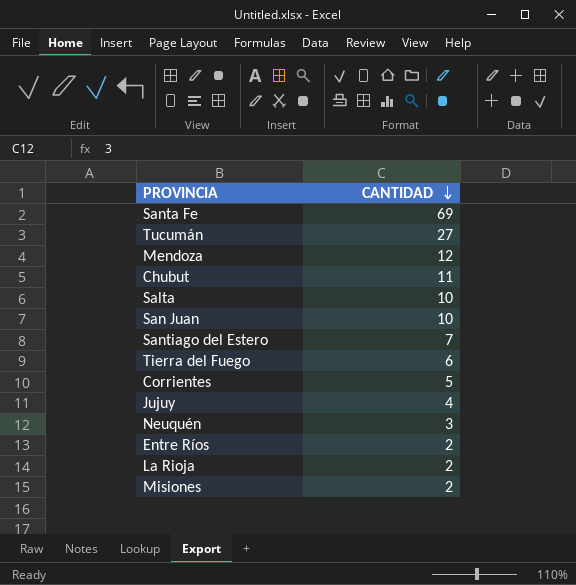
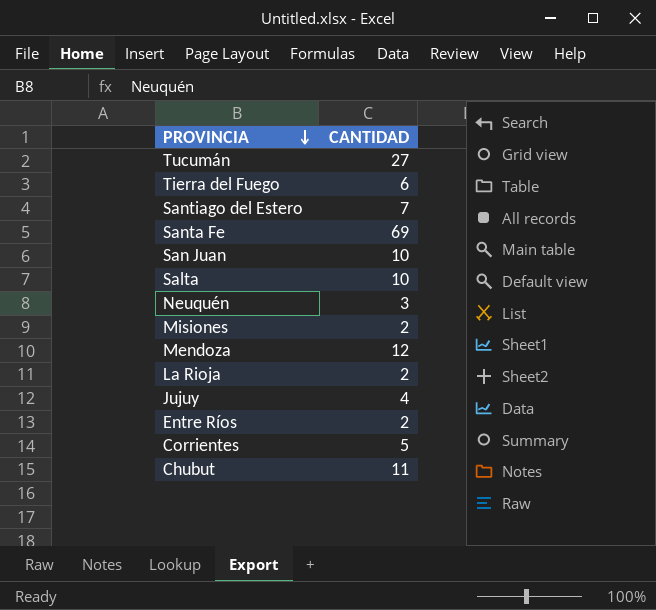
row order: CANTIDAD descending -> PROVINCIA descending

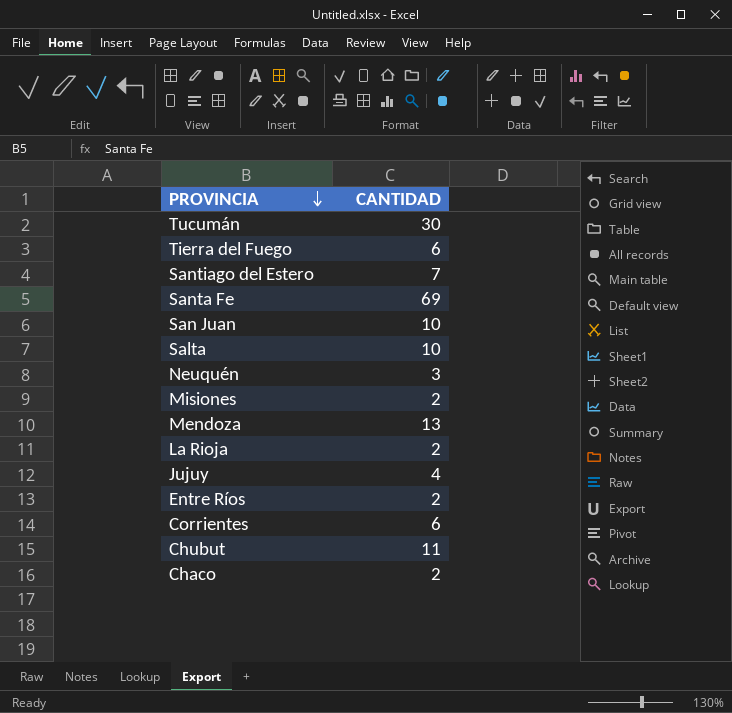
Tucumán | CANTIDAD: 27 -> 30
Mendoza | CANTIDAD: 12 -> 13
Corrientes | CANTIDAD: 5 -> 6
row Chaco: none -> 2

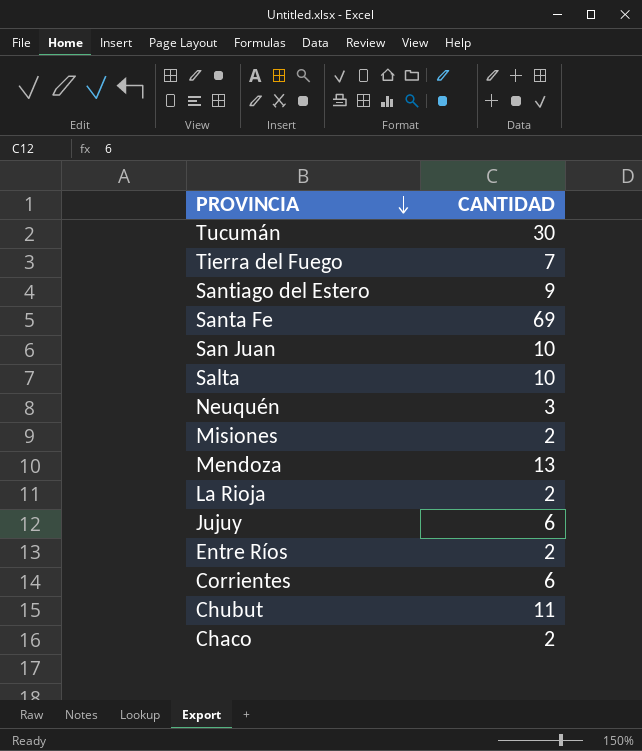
Tierra del Fuego | CANTIDAD: 6 -> 7
Santiago del Estero | CANTIDAD: 7 -> 9
Jujuy | CANTIDAD: 4 -> 6

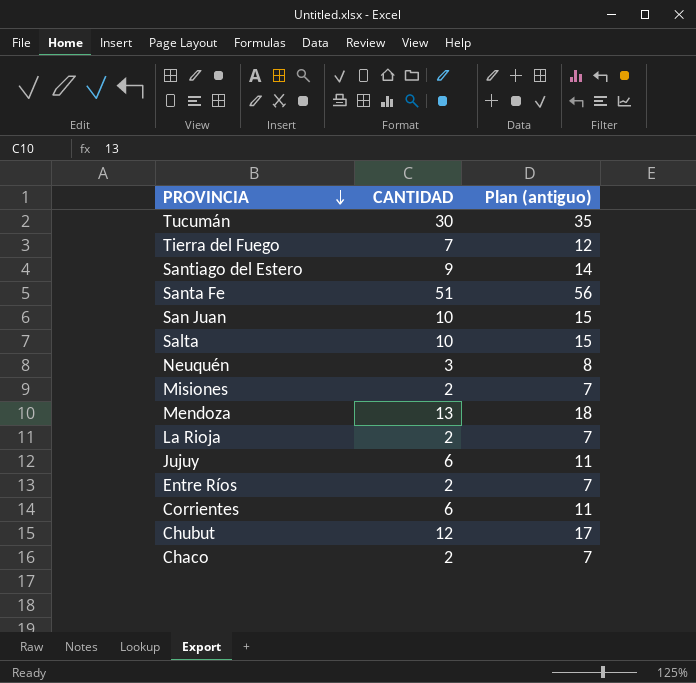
column Plan (antiguo) | formula: none -> [CANTIDAD] + 5
Santa Fe | CANTIDAD: 69 -> 51
Chubut | CANTIDAD: 11 -> 12

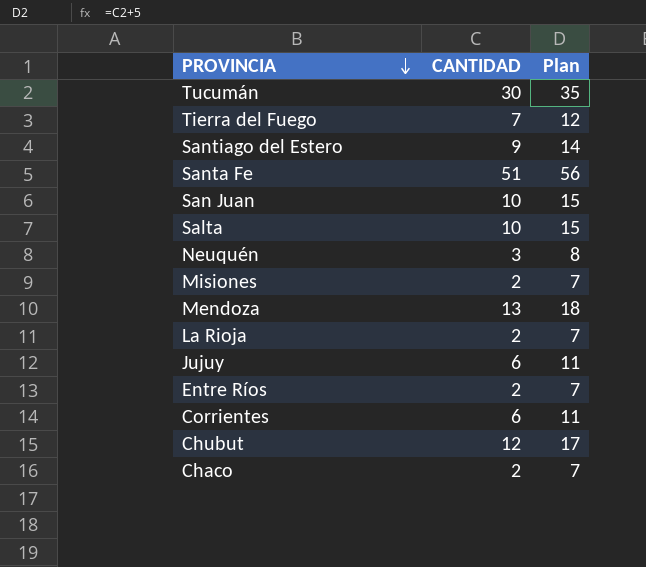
column name: Plan (antiguo) -> Plan

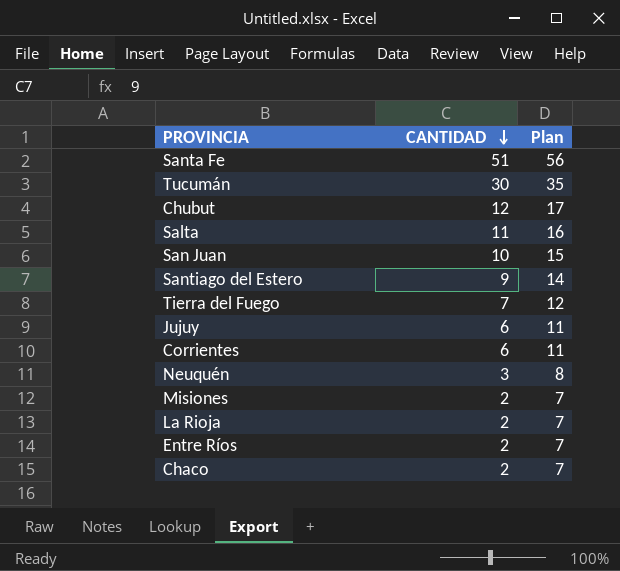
row order: PROVINCIA descending -> CANTIDAD descending
row Mendoza: 13 | 18 -> none
Salta | CANTIDAD: 10 -> 11
Salta | Plan: 15 -> 16

